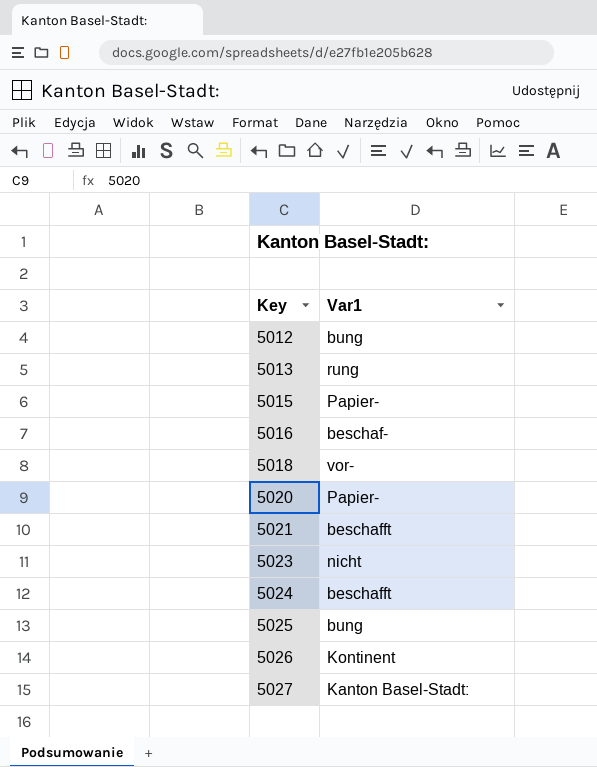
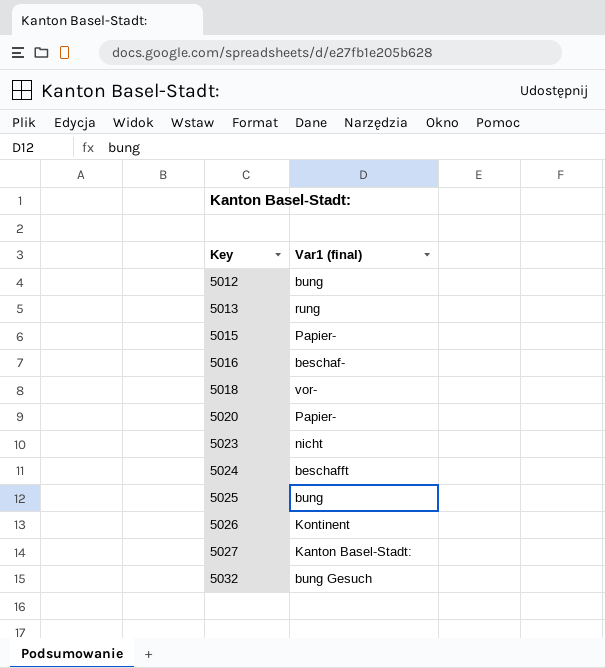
column name: Var1 -> Var1 (final)
row 5021: beschafft -> none
row 5032: none -> bung Gesuch

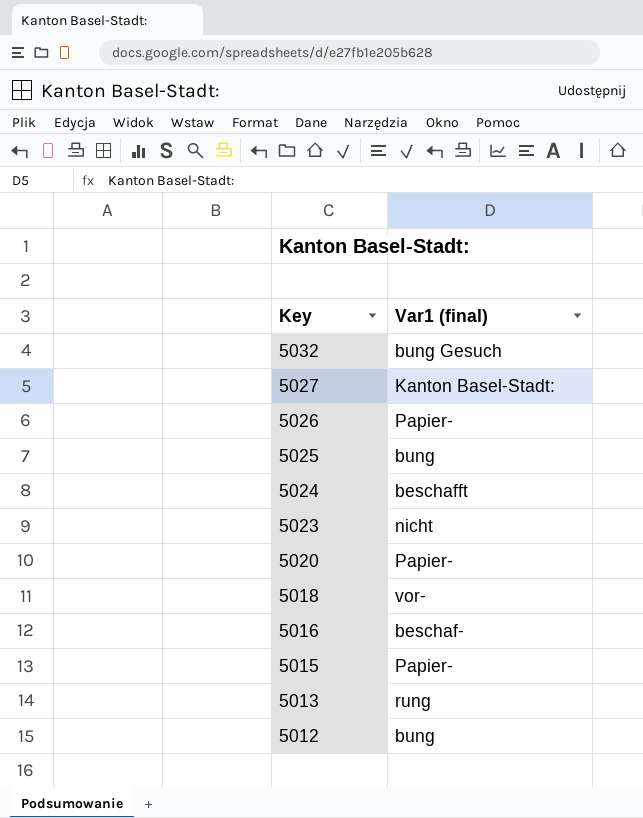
row order: Key ascending -> Key descending
5026 | Var1 (final): Kontinent -> Papier-

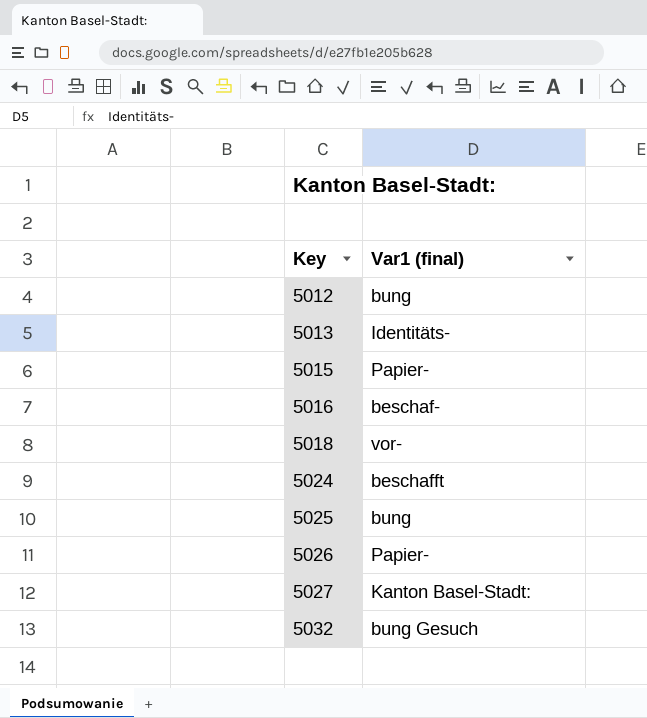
row order: Key descending -> Key ascending
row 5023: nicht -> none
row 5020: Papier- -> none
5013 | Var1 (final): rung -> Identitäts-

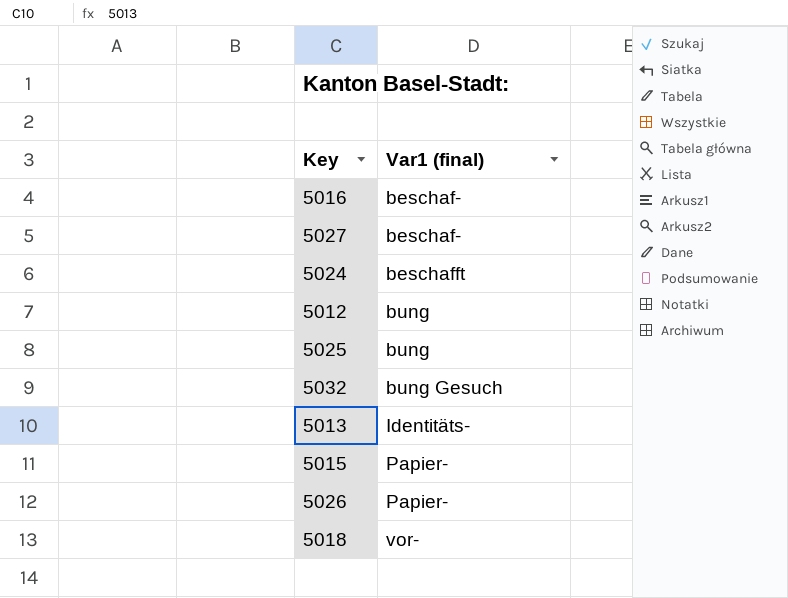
row order: Key ascending -> Var1 (final) ascending
5027 | Var1 (final): Kanton Basel-Stadt: -> beschaf-

